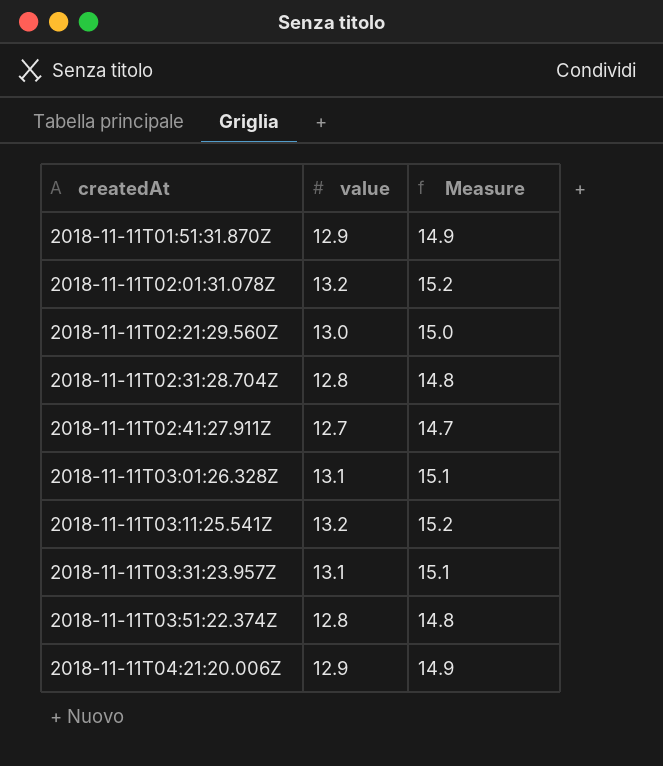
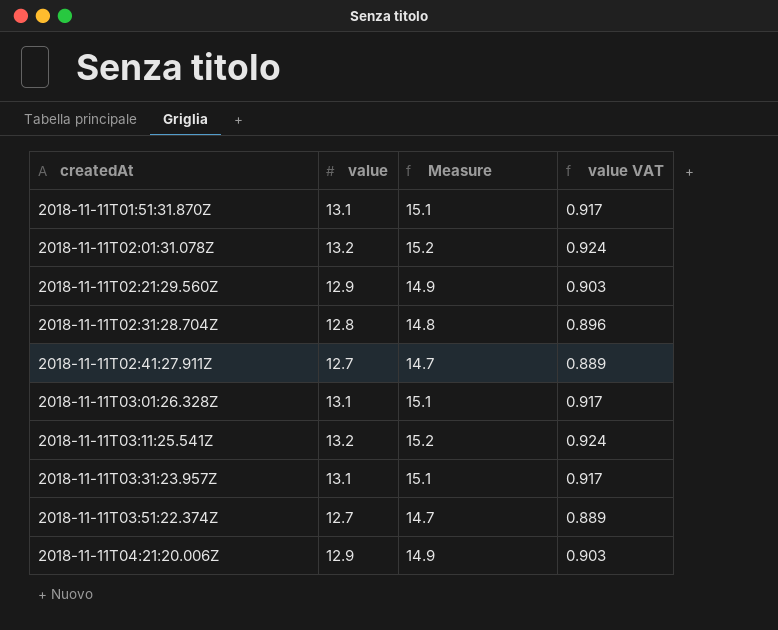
column value VAT | formula: none -> [value] * 0.07
2018-11-11T01:51:31.870Z | value: 12.9 -> 13.1
2018-11-11T01:51:31.870Z | Measure: 14.9 -> 15.1
2018-11-11T02:21:29.560Z | value: 13.0 -> 12.9
2018-11-11T02:21:29.560Z | Measure: 15.0 -> 14.9
2018-11-11T03:51:22.374Z | value: 12.8 -> 12.7
2018-11-11T03:51:22.374Z | Measure: 14.8 -> 14.7

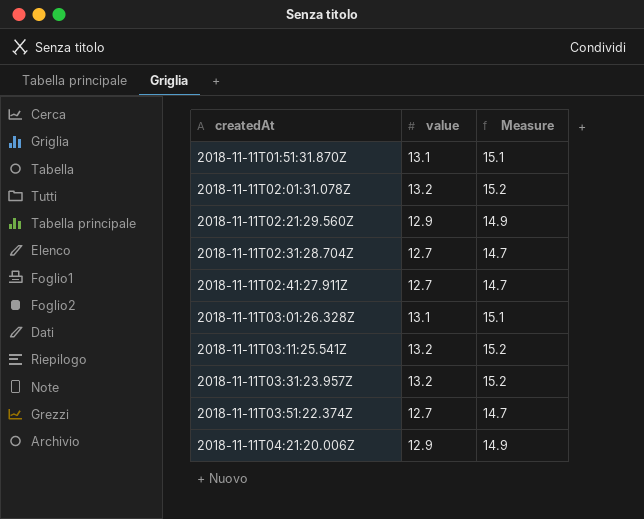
column value VAT | formula: [value] * 0.07 -> none
2018-11-11T02:31:28.704Z | value: 12.8 -> 12.7
2018-11-11T02:31:28.704Z | Measure: 14.8 -> 14.7
2018-11-11T03:31:23.957Z | value: 13.1 -> 13.2
2018-11-11T03:31:23.957Z | Measure: 15.1 -> 15.2

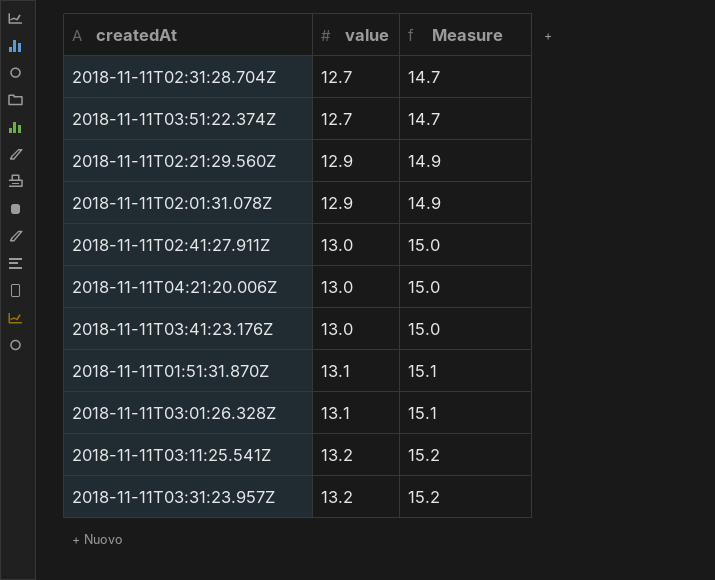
row order: createdAt ascending -> value ascending
2018-11-11T02:01:31.078Z | value: 13.2 -> 12.9
2018-11-11T02:01:31.078Z | Measure: 15.2 -> 14.9
2018-11-11T02:41:27.911Z | value: 12.7 -> 13.0
2018-11-11T02:41:27.911Z | Measure: 14.7 -> 15.0
2018-11-11T04:21:20.006Z | value: 12.9 -> 13.0
2018-11-11T04:21:20.006Z | Measure: 14.9 -> 15.0
row 2018-11-11T03:41:23.176Z: none -> 13.0 | 15.0

